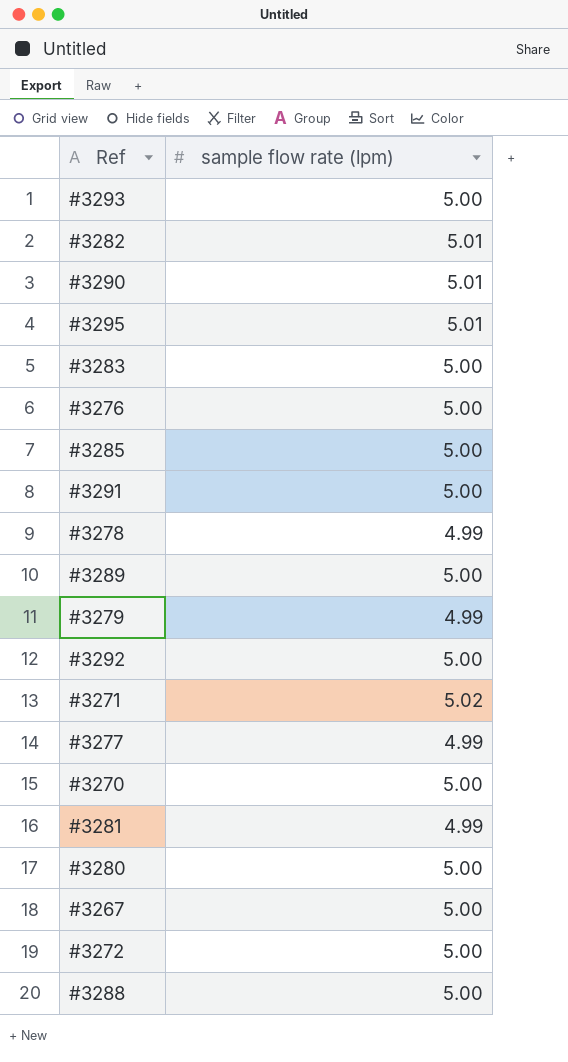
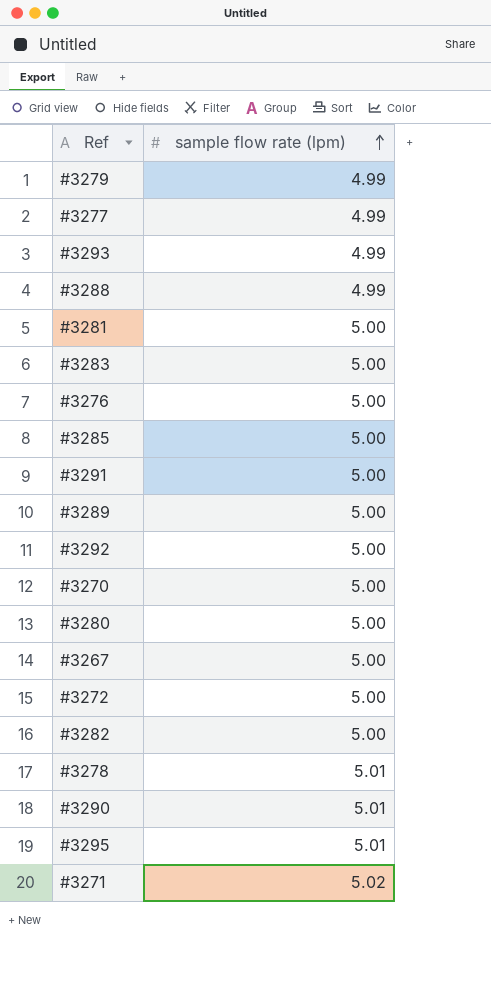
row order: none -> sample flow rate (lpm) ascending
#3293 | sample flow rate (lpm): 5.00 -> 4.99
#3288 | sample flow rate (lpm): 5.00 -> 4.99
#3281 | sample flow rate (lpm): 4.99 -> 5.00
#3282 | sample flow rate (lpm): 5.01 -> 5.00
#3278 | sample flow rate (lpm): 4.99 -> 5.01

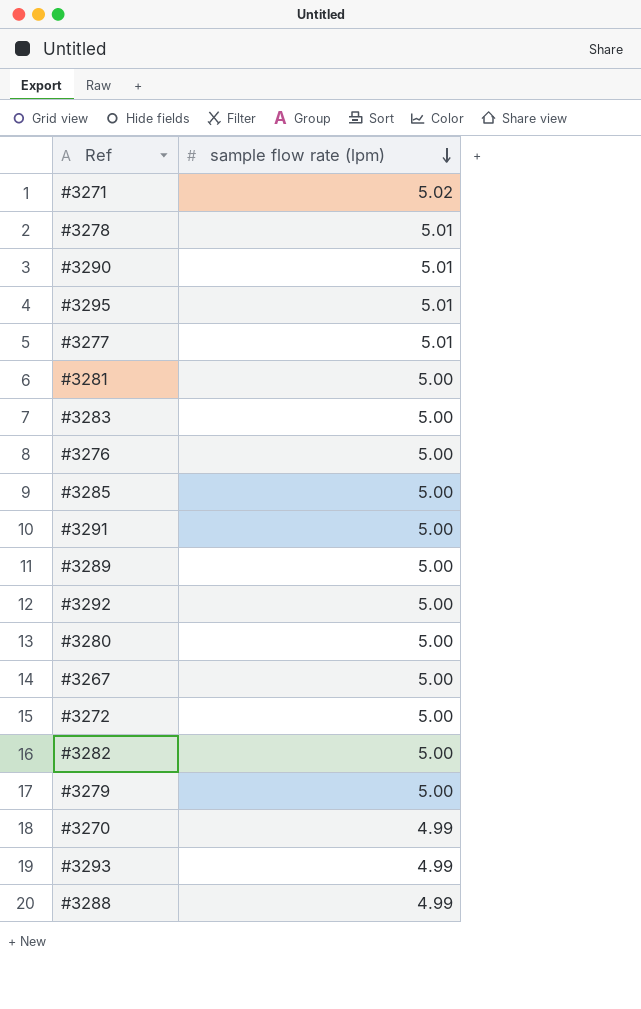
row order: sample flow rate (lpm) ascending -> sample flow rate (lpm) descending
#3277 | sample flow rate (lpm): 4.99 -> 5.01
#3279 | sample flow rate (lpm): 4.99 -> 5.00
#3270 | sample flow rate (lpm): 5.00 -> 4.99

